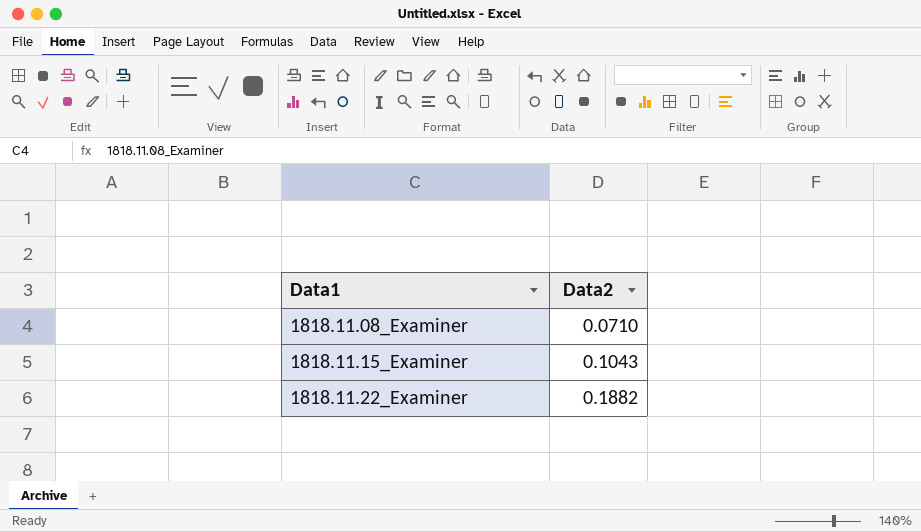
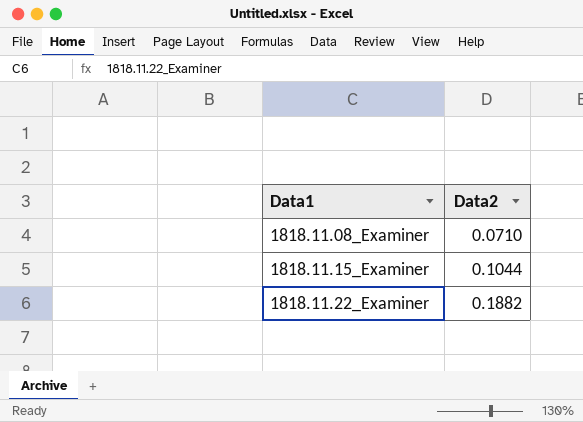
1818.11.15_Examiner | Data2: 0.1043 -> 0.1044

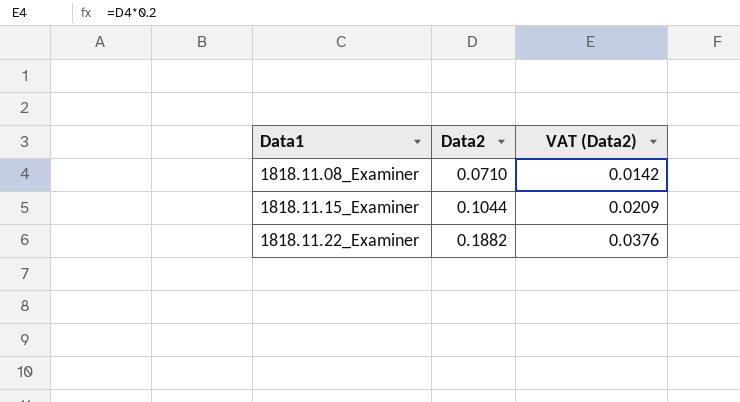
column VAT (Data2) | formula: none -> [Data2] * 0.2

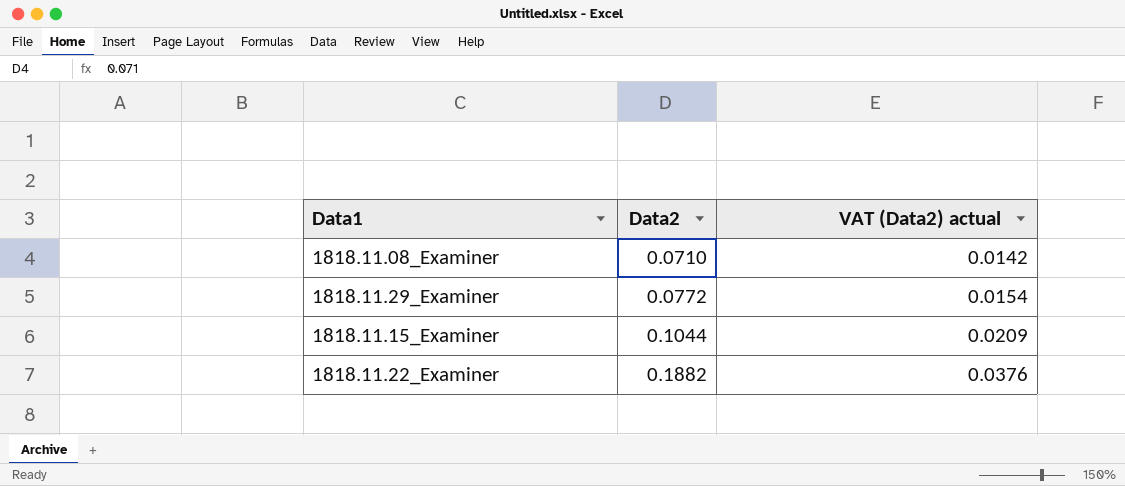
column name: VAT (Data2) -> VAT (Data2) actual
row 1818.11.29_Examiner: none -> 0.0772 | 0.0154

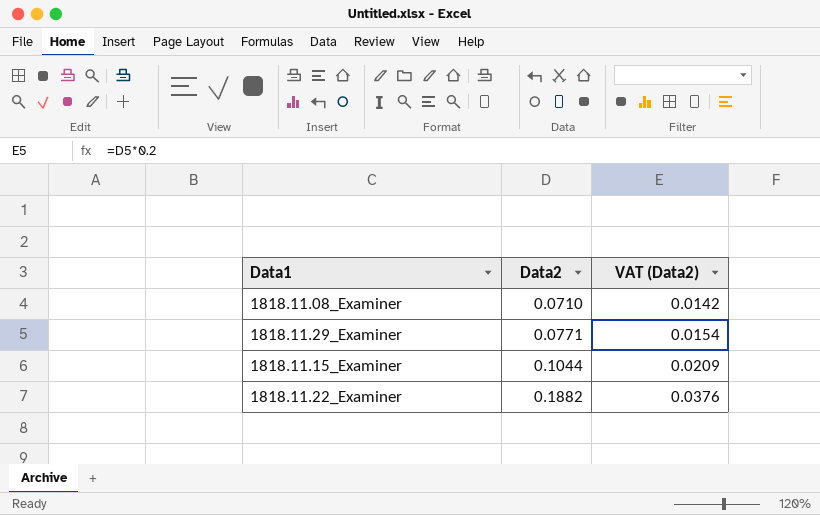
column name: VAT (Data2) actual -> VAT (Data2)
1818.11.29_Examiner | Data2: 0.0772 -> 0.0771

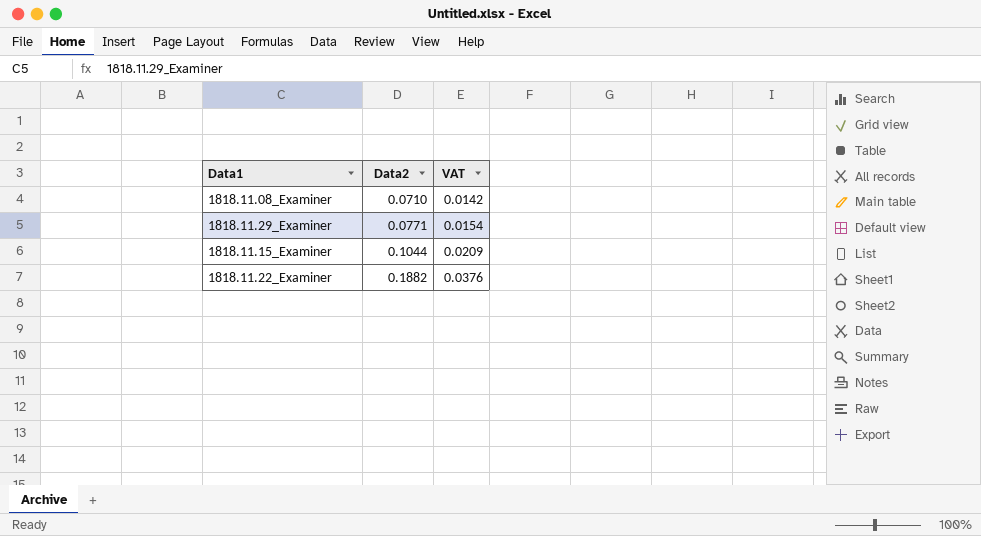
column name: VAT (Data2) -> VAT

